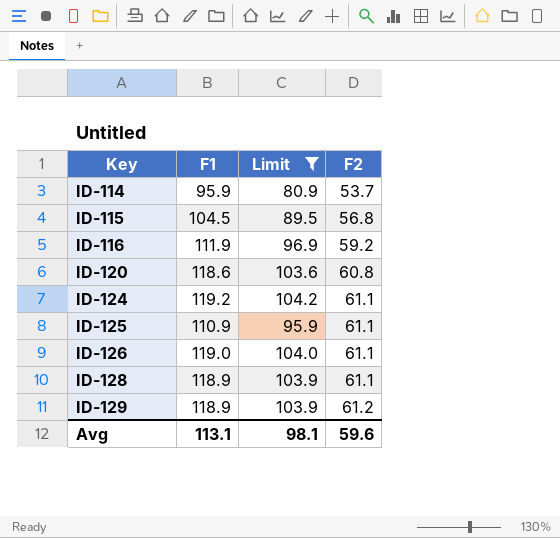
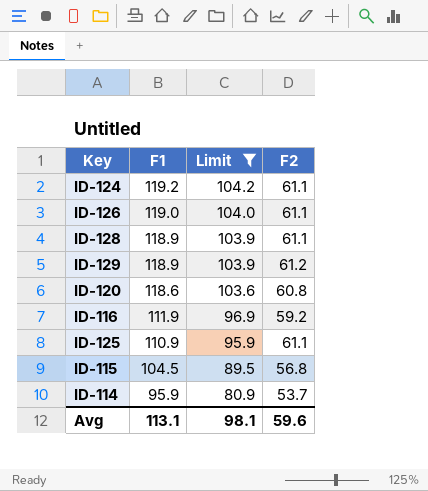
row order: Key ascending -> F1 descending

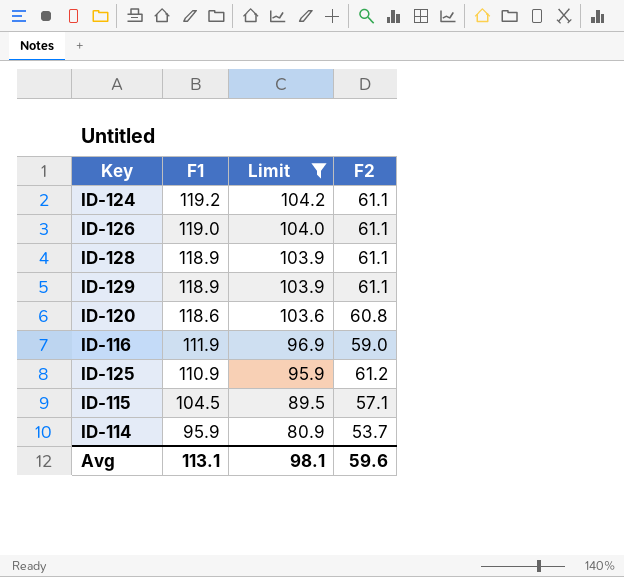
ID-129 | F2: 61.2 -> 61.1
ID-116 | F2: 59.2 -> 59.0
ID-125 | F2: 61.1 -> 61.2
ID-115 | F2: 56.8 -> 57.1

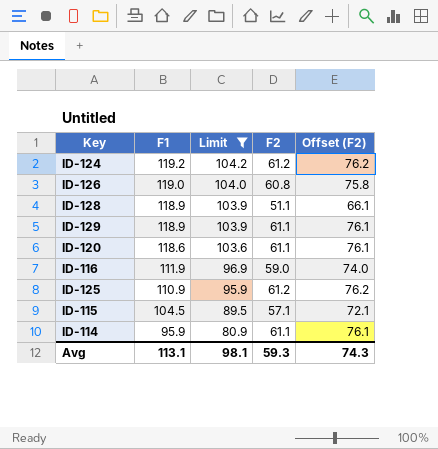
column Offset (F2) | formula: none -> [F2] + 15
ID-124 | F2: 61.1 -> 61.2
ID-126 | F2: 61.1 -> 60.8
ID-128 | F2: 61.1 -> 51.1
ID-120 | F2: 60.8 -> 61.1
ID-114 | F2: 53.7 -> 61.1
Avg | F2: 59.6 -> 59.3

